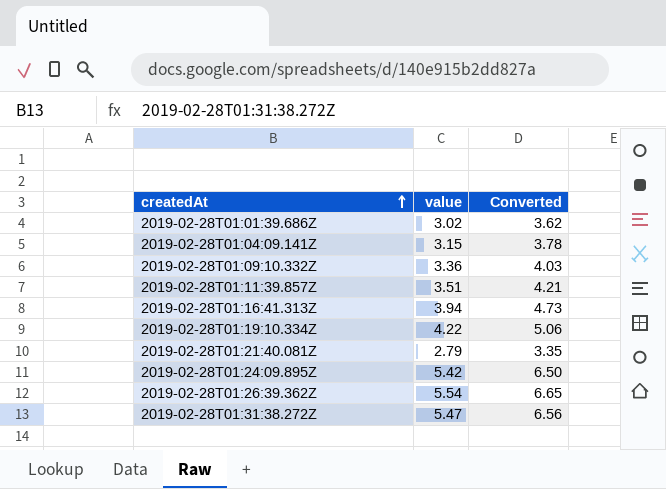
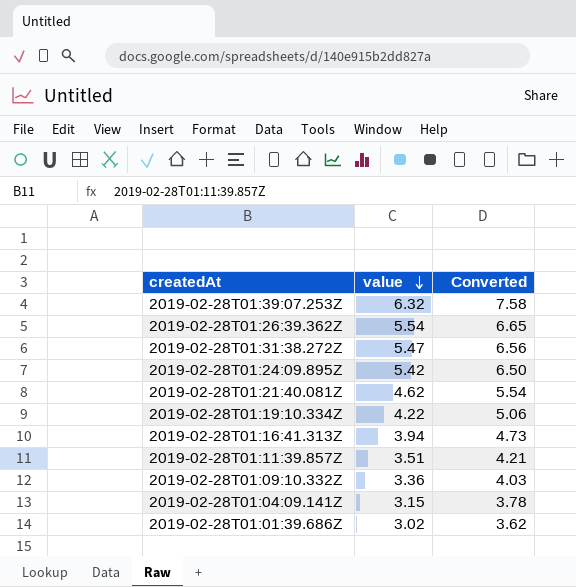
row order: createdAt ascending -> value descending
row 2019-02-28T01:39:07.253Z: none -> 6.32 | 7.58
2019-02-28T01:21:40.081Z | value: 2.79 -> 4.62
2019-02-28T01:21:40.081Z | Converted: 3.35 -> 5.54

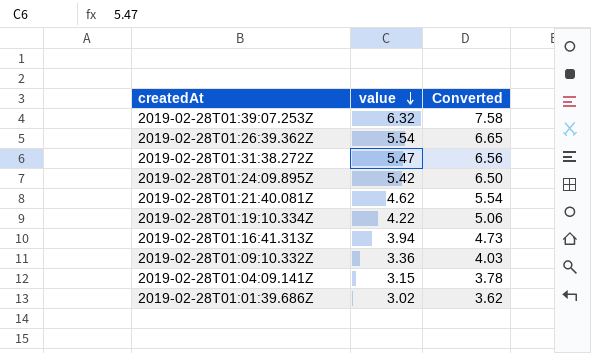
row 2019-02-28T01:11:39.857Z: 3.51 | 4.21 -> none

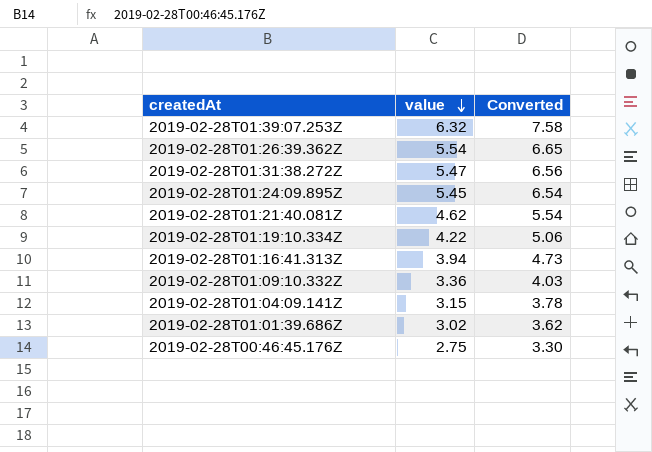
2019-02-28T01:24:09.895Z | value: 5.42 -> 5.45
2019-02-28T01:24:09.895Z | Converted: 6.50 -> 6.54
row 2019-02-28T00:46:45.176Z: none -> 2.75 | 3.30

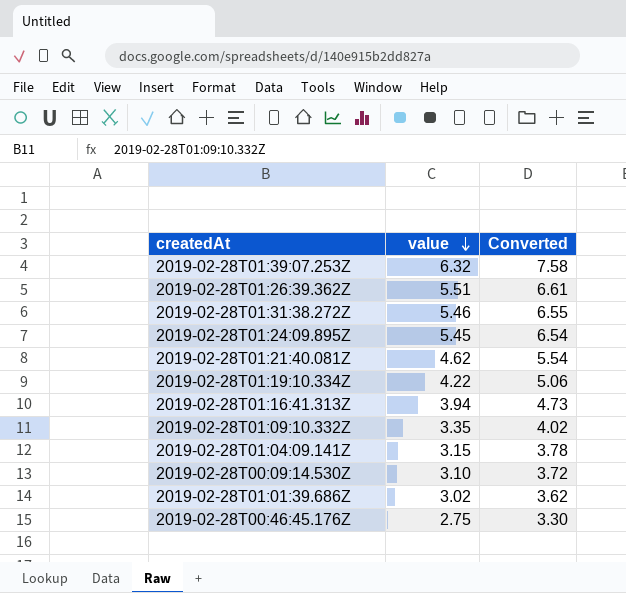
2019-02-28T01:26:39.362Z | value: 5.54 -> 5.51
2019-02-28T01:26:39.362Z | Converted: 6.65 -> 6.61
2019-02-28T01:31:38.272Z | value: 5.47 -> 5.46
2019-02-28T01:31:38.272Z | Converted: 6.56 -> 6.55
2019-02-28T01:09:10.332Z | value: 3.36 -> 3.35
2019-02-28T01:09:10.332Z | Converted: 4.03 -> 4.02
row 2019-02-28T00:09:14.530Z: none -> 3.10 | 3.72

